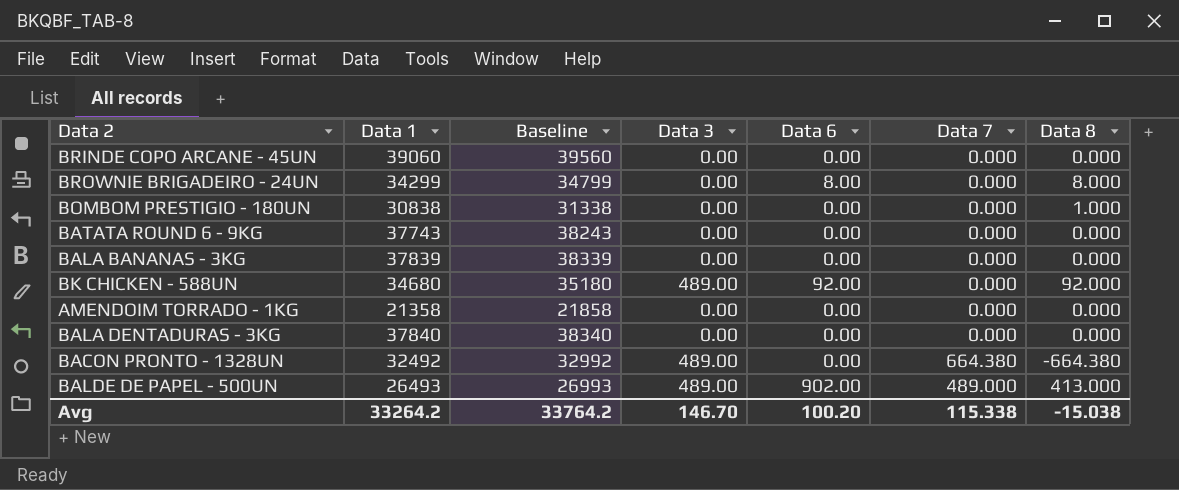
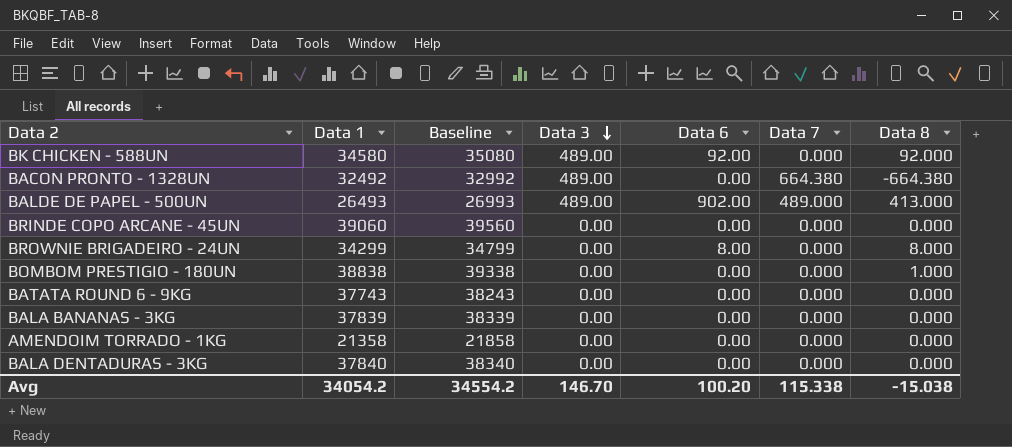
row order: none -> Data 3 descending
BK CHICKEN - 588UN | Data 1: 34680 -> 34580
BK CHICKEN - 588UN | Baseline: 35180 -> 35080
BOMBOM PRESTIGIO - 180UN | Data 1: 30838 -> 38838
BOMBOM PRESTIGIO - 180UN | Baseline: 31338 -> 39338
Avg | Data 1: 33264.2 -> 34054.2
Avg | Baseline: 33764.2 -> 34554.2

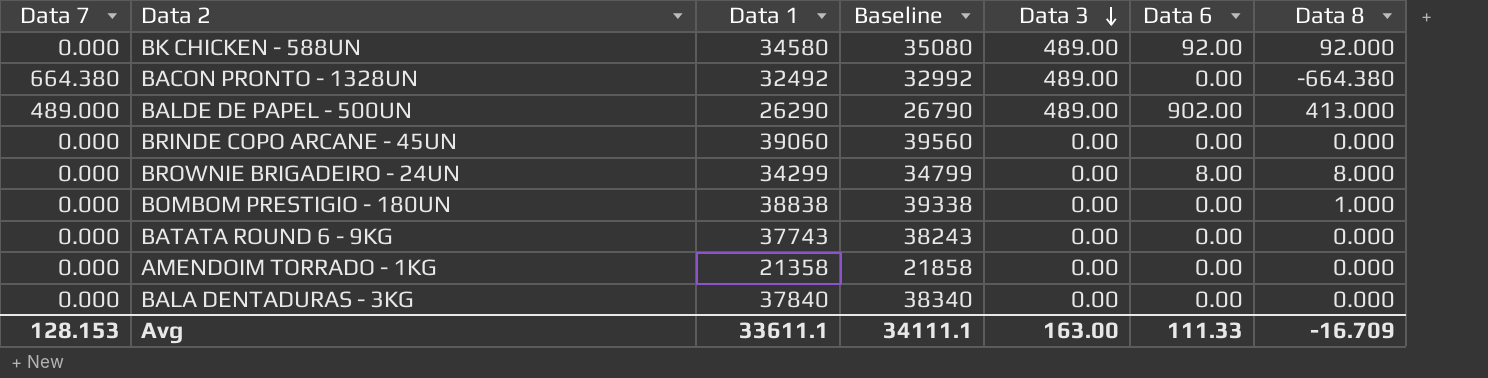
column Data 7 | position: 6 -> 1
row BALA BANANAS - 3KG: 37839 | 38339 | 0.00 | 0.00 | 0.000 | 0.000 -> none
BALDE DE PAPEL - 500UN | Data 1: 26493 -> 26290
BALDE DE PAPEL - 500UN | Baseline: 26993 -> 26790
Avg | Data 7: 115.338 -> 128.153
Avg | Data 1: 34054.2 -> 33611.1
Avg | Baseline: 34554.2 -> 34111.1
Avg | Data 3: 146.70 -> 163.00
Avg | Data 6: 100.20 -> 111.33
Avg | Data 8: -15.038 -> -16.709

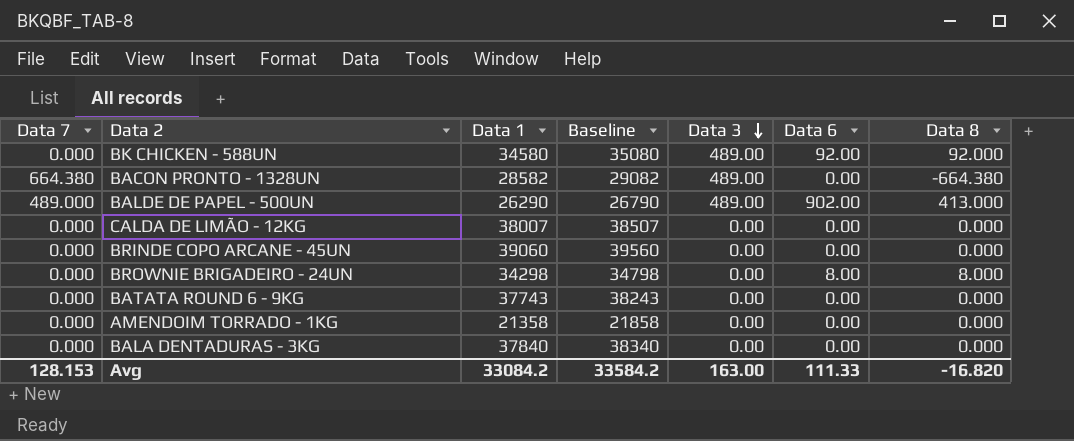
row BOMBOM PRESTIGIO - 180UN: 0.000 | 38838 | 39338 | 0.00 | 0.00 | 1.000 -> none
BACON PRONTO - 1328UN | Data 1: 32492 -> 28582
BACON PRONTO - 1328UN | Baseline: 32992 -> 29082
row CALDA DE LIMÃO - 12KG: none -> 0.000 | 38007 | 38507 | 0.00 | 0.00 | 0.000
BROWNIE BRIGADEIRO - 24UN | Data 1: 34299 -> 34298
BROWNIE BRIGADEIRO - 24UN | Baseline: 34799 -> 34798
Avg | Data 1: 33611.1 -> 33084.2
Avg | Baseline: 34111.1 -> 33584.2
Avg | Data 8: -16.709 -> -16.820

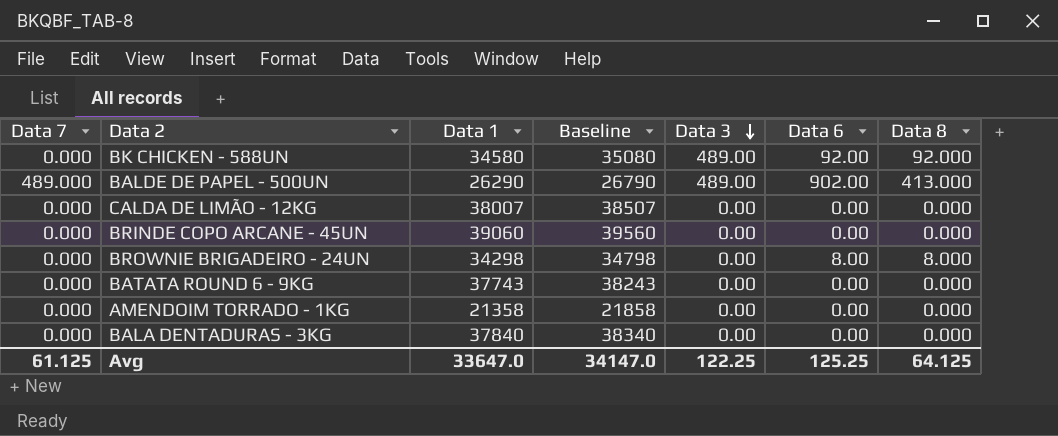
row BACON PRONTO - 1328UN: 664.380 | 28582 | 29082 | 489.00 | 0.00 | -664.380 -> none
Avg | Data 7: 128.153 -> 61.125
Avg | Data 1: 33084.2 -> 33647.0
Avg | Baseline: 33584.2 -> 34147.0
Avg | Data 3: 163.00 -> 122.25
Avg | Data 6: 111.33 -> 125.25
Avg | Data 8: -16.820 -> 64.125

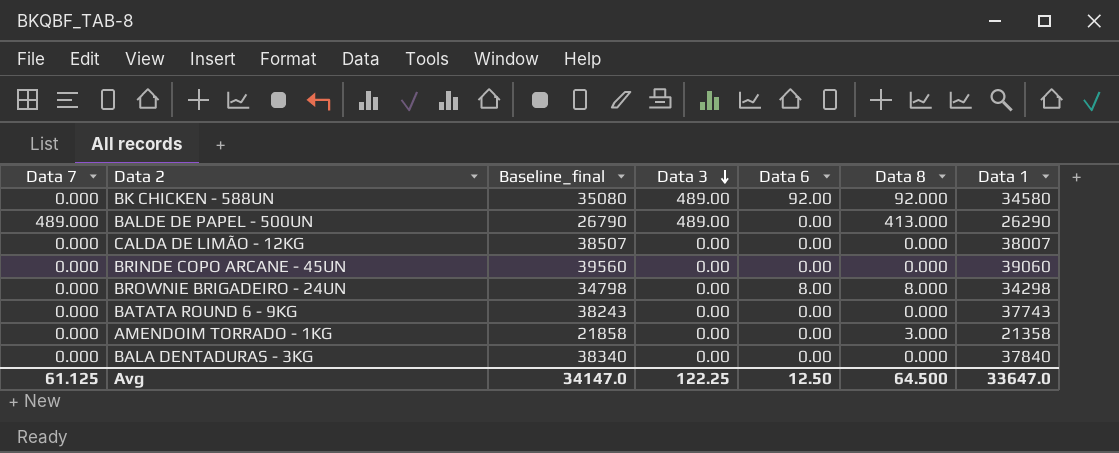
column name: Baseline -> Baseline_final
column Data 1 | position: 3 -> 7
BALDE DE PAPEL - 500UN | Data 6: 902.00 -> 0.00
AMENDOIM TORRADO - 1KG | Data 8: 0.000 -> 3.000
Avg | Data 6: 125.25 -> 12.50
Avg | Data 8: 64.125 -> 64.500

